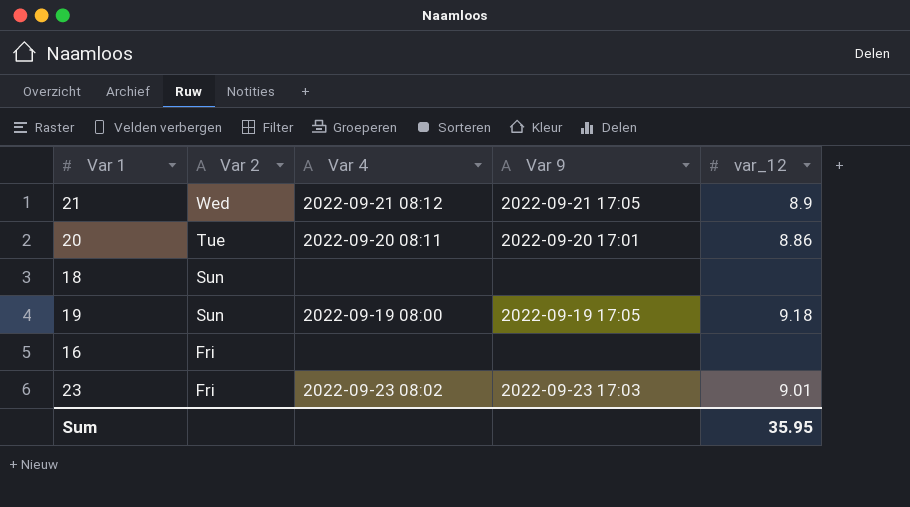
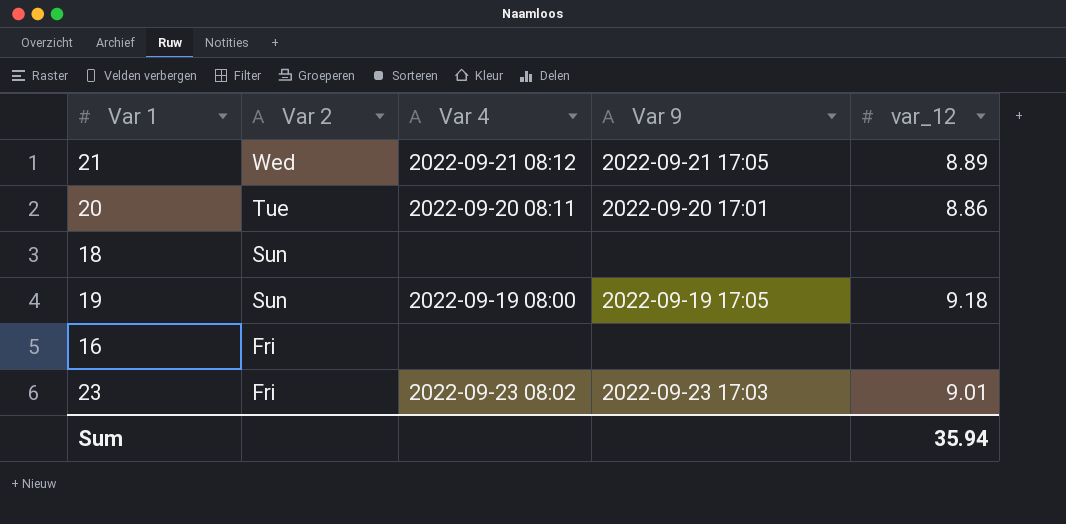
21 | var_12: 8.9 -> 8.89
Sum | var_12: 35.95 -> 35.94

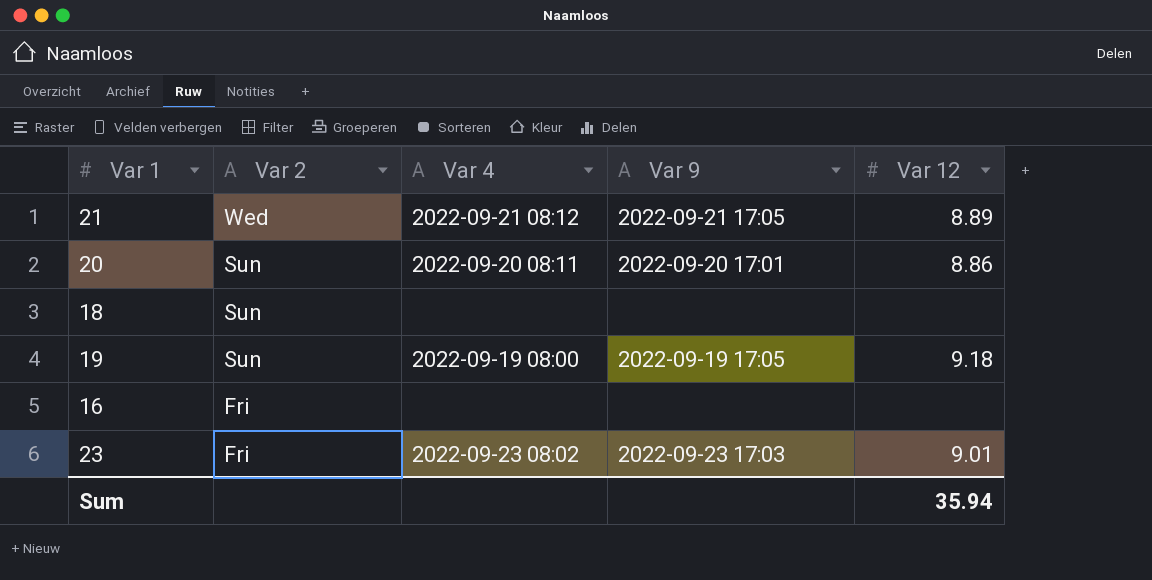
column name: var_12 -> Var 12
20 | Var 2: Tue -> Sun

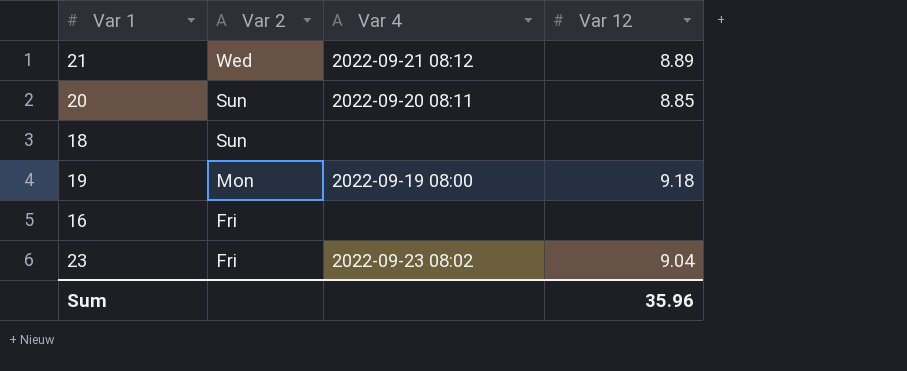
column Var 9 | position: 4 -> none
20 | Var 12: 8.86 -> 8.85
19 | Var 2: Sun -> Mon
23 | Var 12: 9.01 -> 9.04
Sum | Var 12: 35.94 -> 35.96

